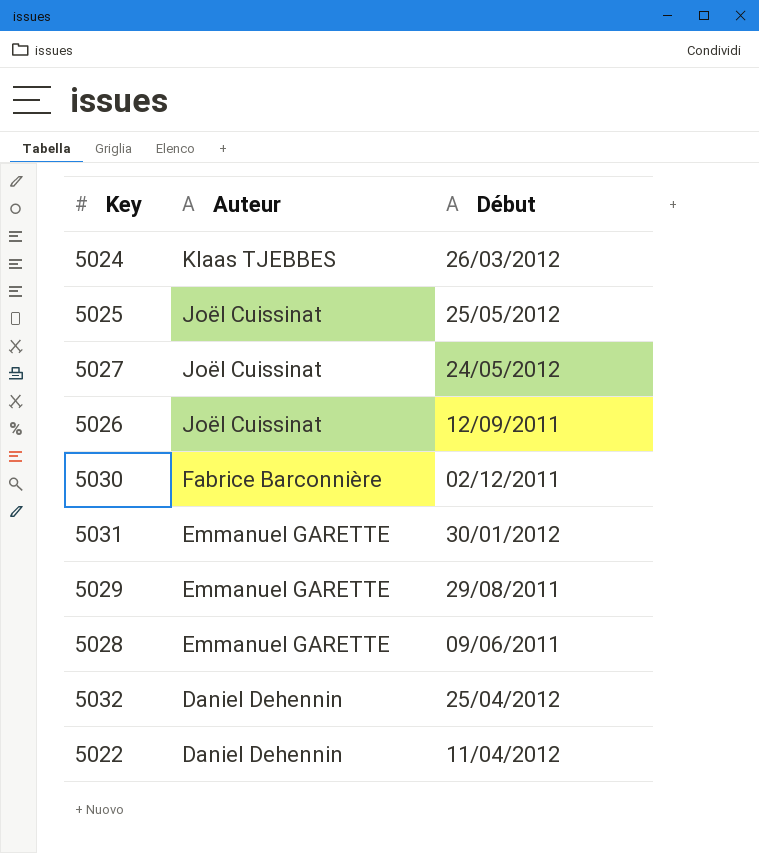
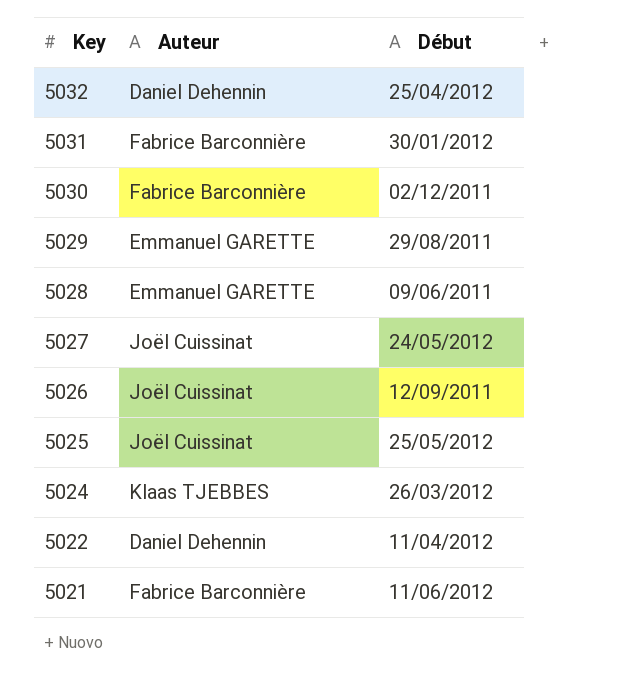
row order: Auteur descending -> Key descending
5031 | Auteur: Emmanuel GARETTE -> Fabrice Barconnière
row 5021: none -> Fabrice Barconnière | 11/06/2012

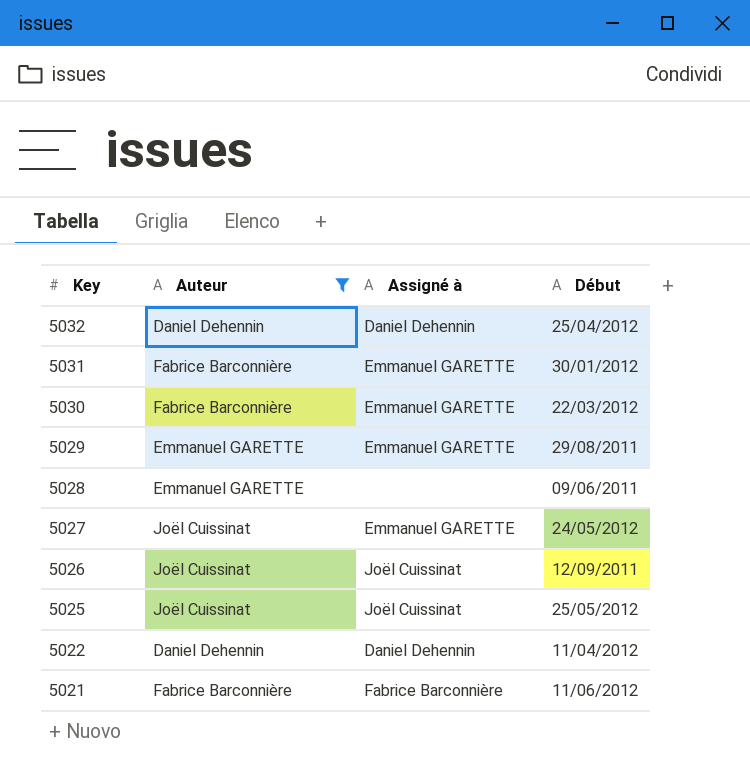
filter: none -> Auteur != Klaas TJEBBES
column Assigné à | position: none -> 3
5030 | Début: 02/12/2011 -> 22/03/2012

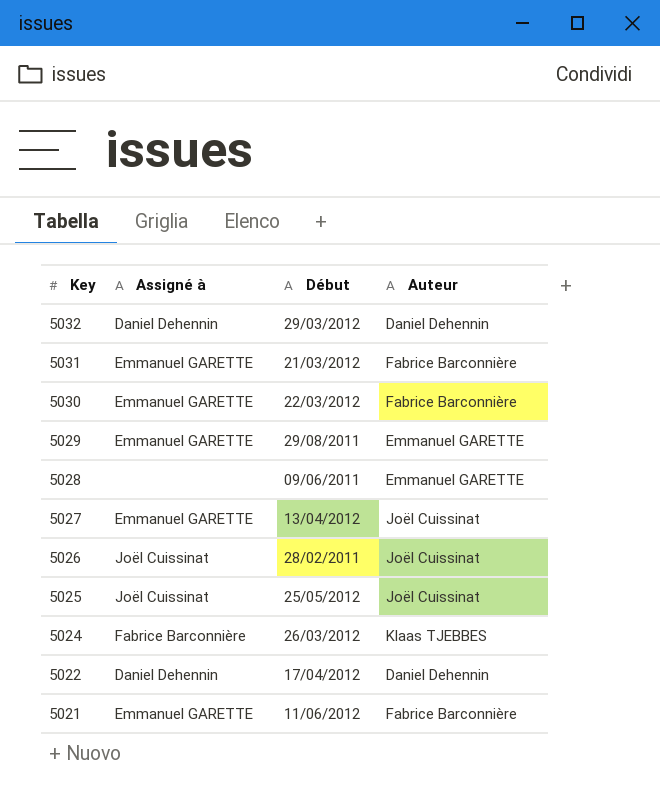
filter: Auteur != Klaas TJEBBES -> none
column Auteur | position: 2 -> 4
5032 | Début: 25/04/2012 -> 29/03/2012
5031 | Début: 30/01/2012 -> 21/03/2012
5027 | Début: 24/05/2012 -> 13/04/2012
5026 | Début: 12/09/2011 -> 28/02/2011
5022 | Début: 11/04/2012 -> 17/04/2012
5021 | Assigné à: Fabrice Barconnière -> Emmanuel GARETTE

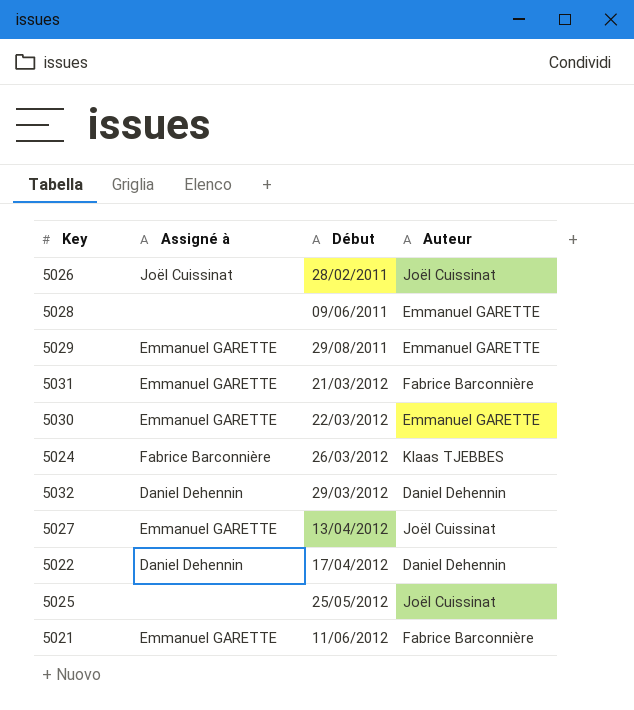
row order: Key descending -> Début ascending
5030 | Auteur: Fabrice Barconnière -> Emmanuel GARETTE
5025 | Assigné à: Joël Cuissinat -> none

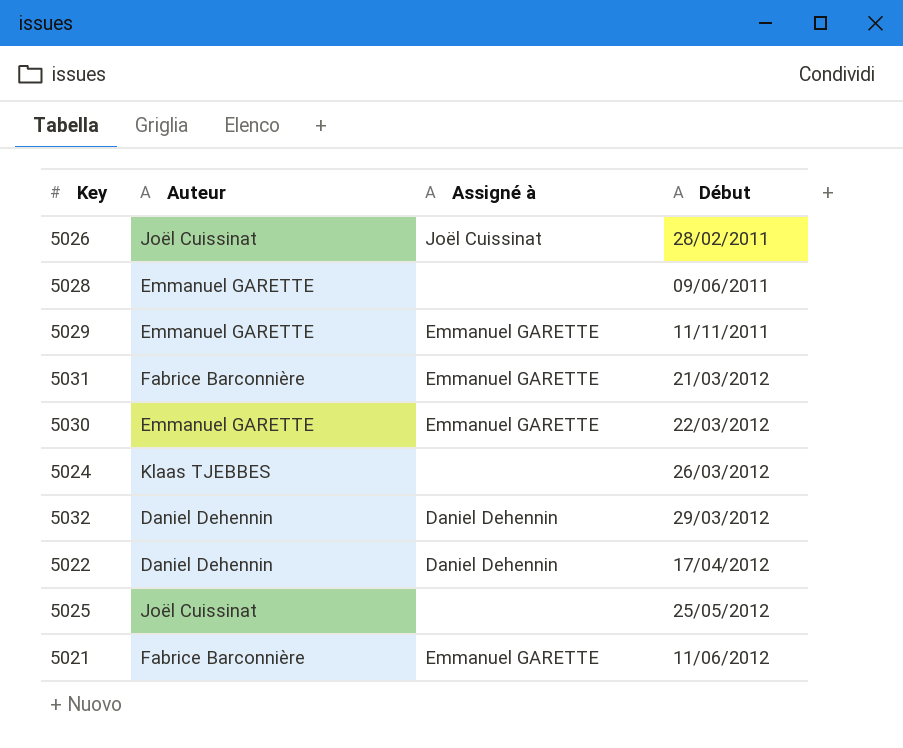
column Auteur | position: 4 -> 2
row 5027: Emmanuel GARETTE | 13/04/2012 | Joël Cuissinat -> none
5029 | Début: 29/08/2011 -> 11/11/2011
5024 | Assigné à: Fabrice Barconnière -> none

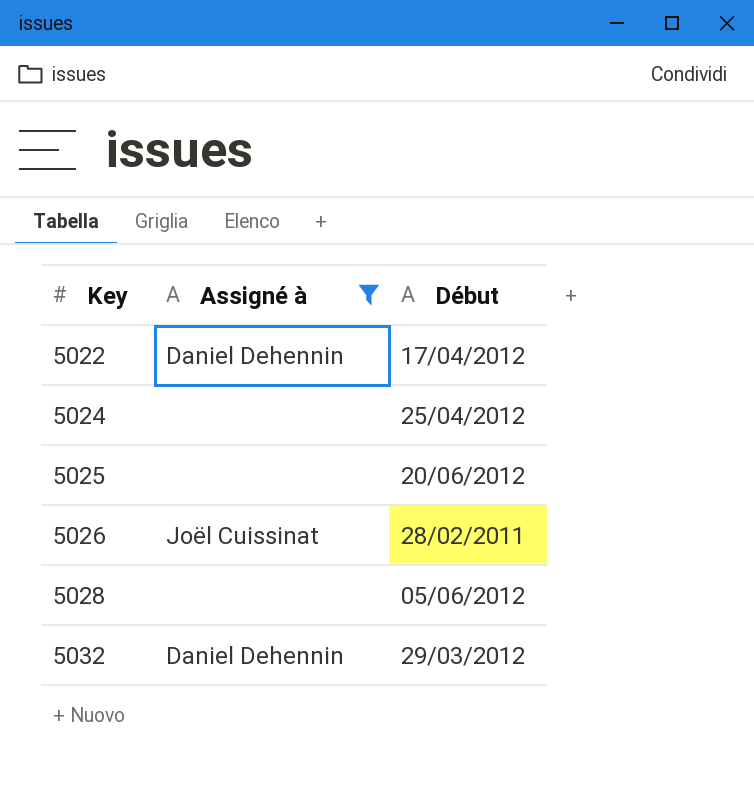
filter: none -> Assigné à != Emmanuel GARETTE
row order: Début ascending -> Key ascending
column Auteur | position: 2 -> none
5024 | Début: 26/03/2012 -> 25/04/2012
5025 | Début: 25/05/2012 -> 20/06/2012
5028 | Début: 09/06/2011 -> 05/06/2012

